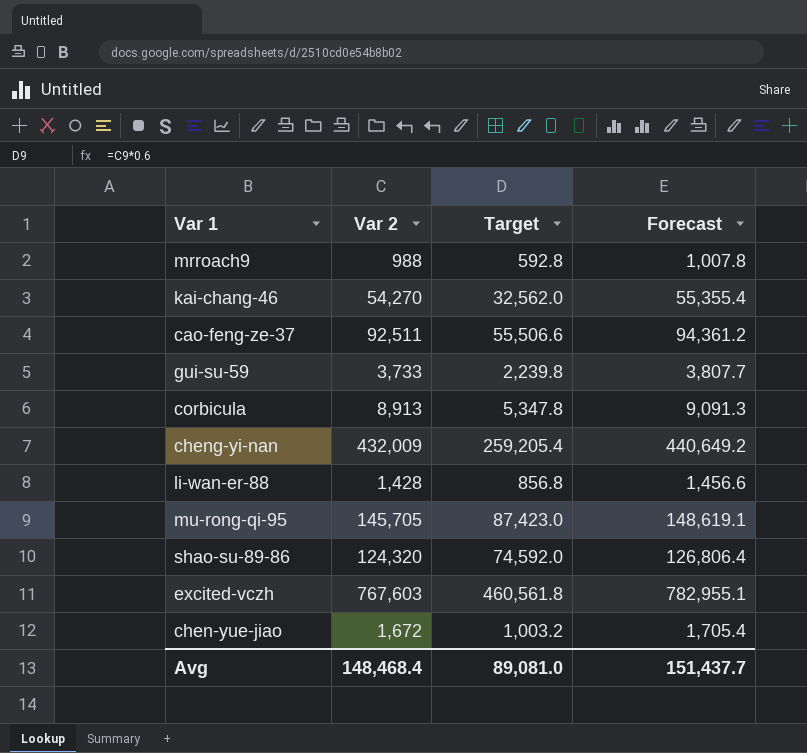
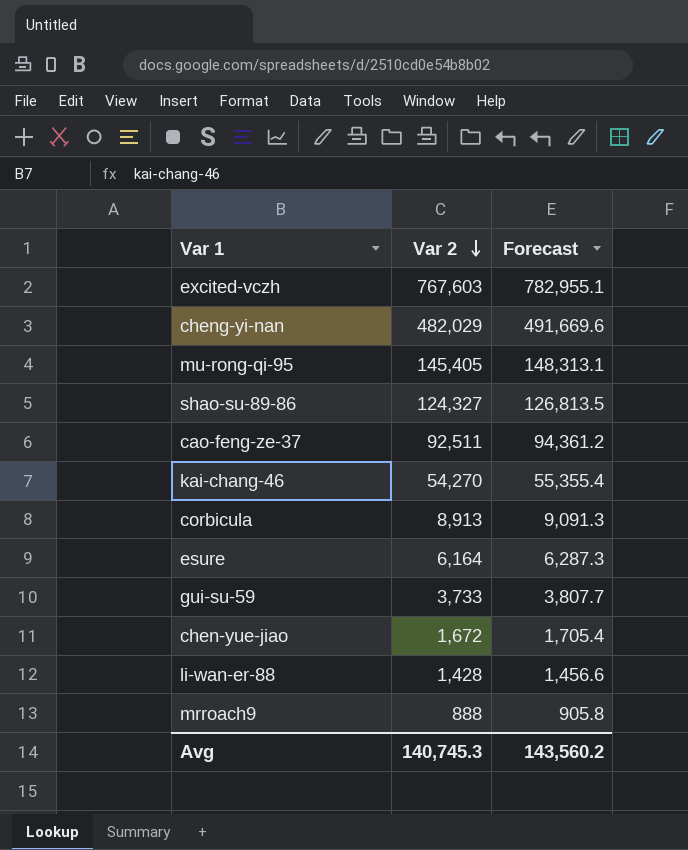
row order: none -> Var 2 descending
column Target | formula: [Var 2] * 0.6 -> none
cheng-yi-nan | Var 2: 432,009 -> 482,029
cheng-yi-nan | Forecast: 440,649.2 -> 491,669.6
mu-rong-qi-95 | Var 2: 145,705 -> 145,405
mu-rong-qi-95 | Forecast: 148,619.1 -> 148,313.1
shao-su-89-86 | Var 2: 124,320 -> 124,327
shao-su-89-86 | Forecast: 126,806.4 -> 126,813.5
row esure: none -> 6,164 | 6,287.3
mrroach9 | Var 2: 988 -> 888
mrroach9 | Forecast: 1,007.8 -> 905.8
Avg | Var 2: 148,468.4 -> 140,745.3
Avg | Forecast: 151,437.7 -> 143,560.2

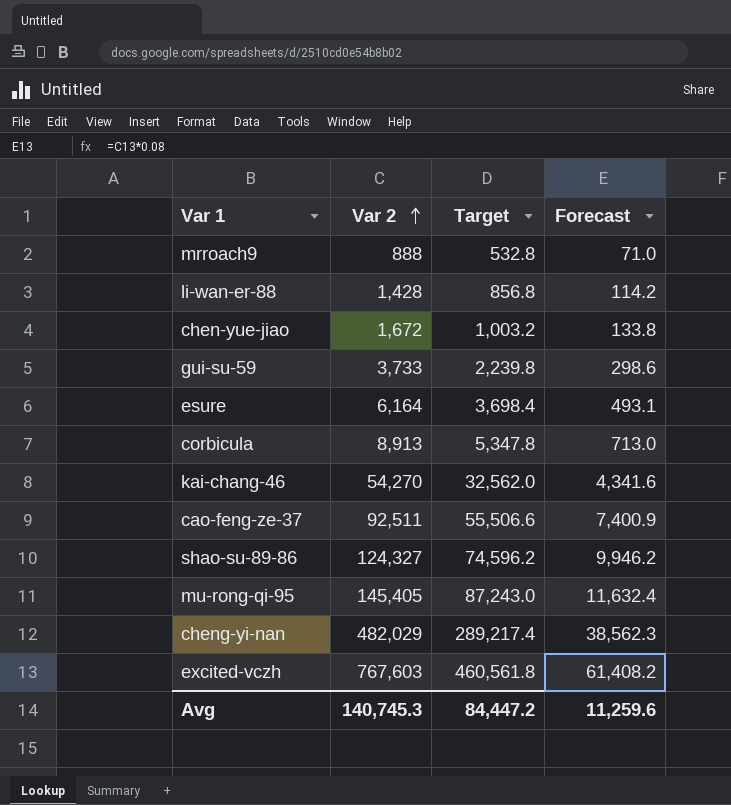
row order: Var 2 descending -> Var 2 ascending
column Target | formula: none -> [Var 2] * 0.6
column Forecast | formula: [Var 2] * 1.02 -> [Var 2] * 0.08
Avg | Forecast: 143,560.2 -> 11,259.6

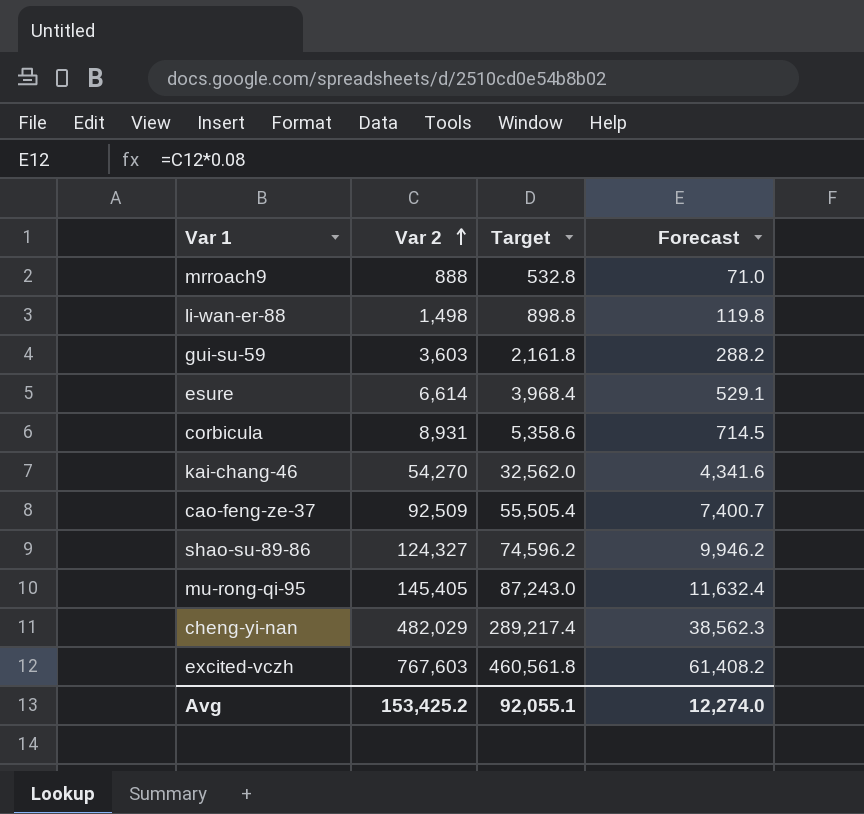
row chen-yue-jiao: 1,672 | 1,003.2 | 133.8 -> none
li-wan-er-88 | Var 2: 1,428 -> 1,498
li-wan-er-88 | Target: 856.8 -> 898.8
li-wan-er-88 | Forecast: 114.2 -> 119.8
gui-su-59 | Var 2: 3,733 -> 3,603
gui-su-59 | Target: 2,239.8 -> 2,161.8
gui-su-59 | Forecast: 298.6 -> 288.2
esure | Var 2: 6,164 -> 6,614
esure | Target: 3,698.4 -> 3,968.4
esure | Forecast: 493.1 -> 529.1
corbicula | Var 2: 8,913 -> 8,931
corbicula | Target: 5,347.8 -> 5,358.6
corbicula | Forecast: 713.0 -> 714.5
cao-feng-ze-37 | Var 2: 92,511 -> 92,509
cao-feng-ze-37 | Target: 55,506.6 -> 55,505.4
cao-feng-ze-37 | Forecast: 7,400.9 -> 7,400.7
Avg | Var 2: 140,745.3 -> 153,425.2
Avg | Target: 84,447.2 -> 92,055.1
Avg | Forecast: 11,259.6 -> 12,274.0

